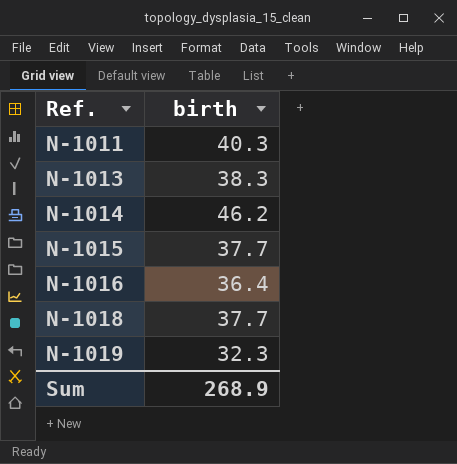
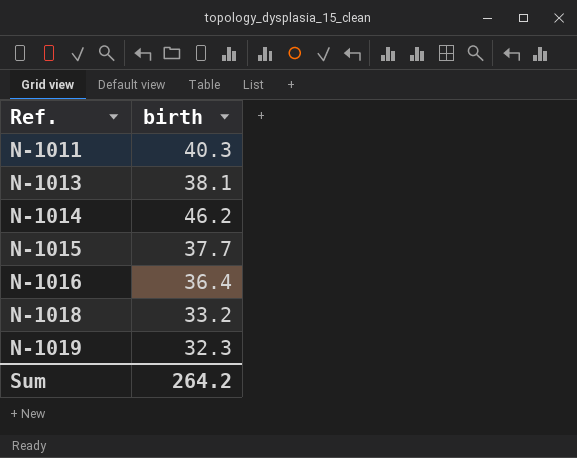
N-1013 | birth: 38.3 -> 38.1
N-1018 | birth: 37.7 -> 33.2
Sum | birth: 268.9 -> 264.2

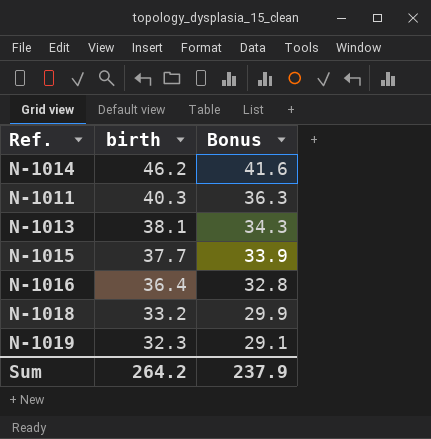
row order: Ref. ascending -> birth descending
column Bonus | formula: none -> [birth] * 0.9

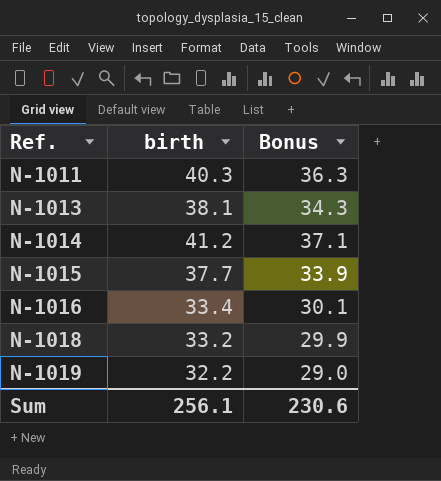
row order: birth descending -> Ref. ascending
N-1014 | birth: 46.2 -> 41.2
N-1014 | Bonus: 41.6 -> 37.1
N-1016 | birth: 36.4 -> 33.4
N-1016 | Bonus: 32.8 -> 30.1
N-1019 | birth: 32.3 -> 32.2
N-1019 | Bonus: 29.1 -> 29.0
Sum | birth: 264.2 -> 256.1
Sum | Bonus: 237.9 -> 230.6

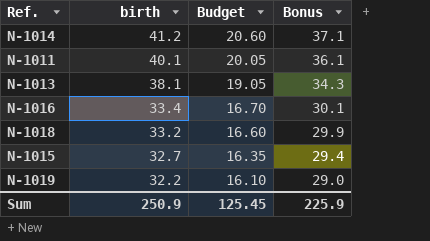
row order: Ref. ascending -> birth descending
column Budget | formula: none -> [birth] * 0.5
N-1011 | birth: 40.3 -> 40.1
N-1011 | Bonus: 36.3 -> 36.1
N-1015 | birth: 37.7 -> 32.7
N-1015 | Bonus: 33.9 -> 29.4
Sum | birth: 256.1 -> 250.9
Sum | Bonus: 230.6 -> 225.9

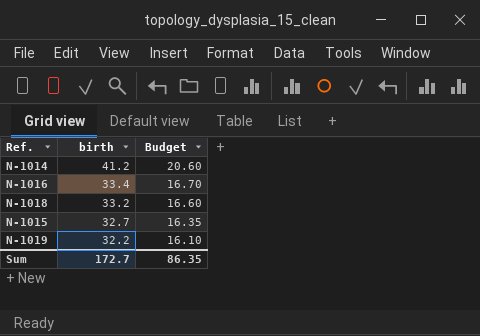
column Bonus | formula: [birth] * 0.9 -> none
row N-1011: 40.1 | 20.05 | 36.1 -> none
row N-1013: 38.1 | 19.05 | 34.3 -> none
Sum | birth: 250.9 -> 172.7
Sum | Budget: 125.45 -> 86.35

